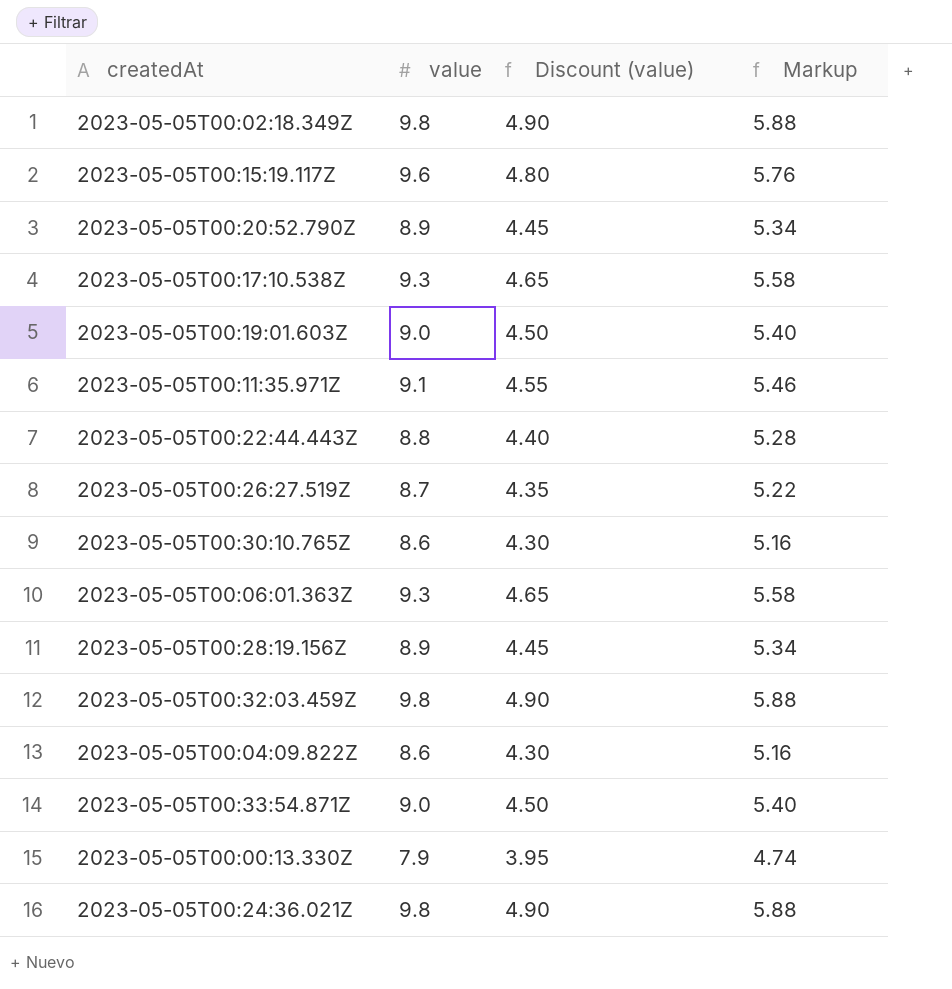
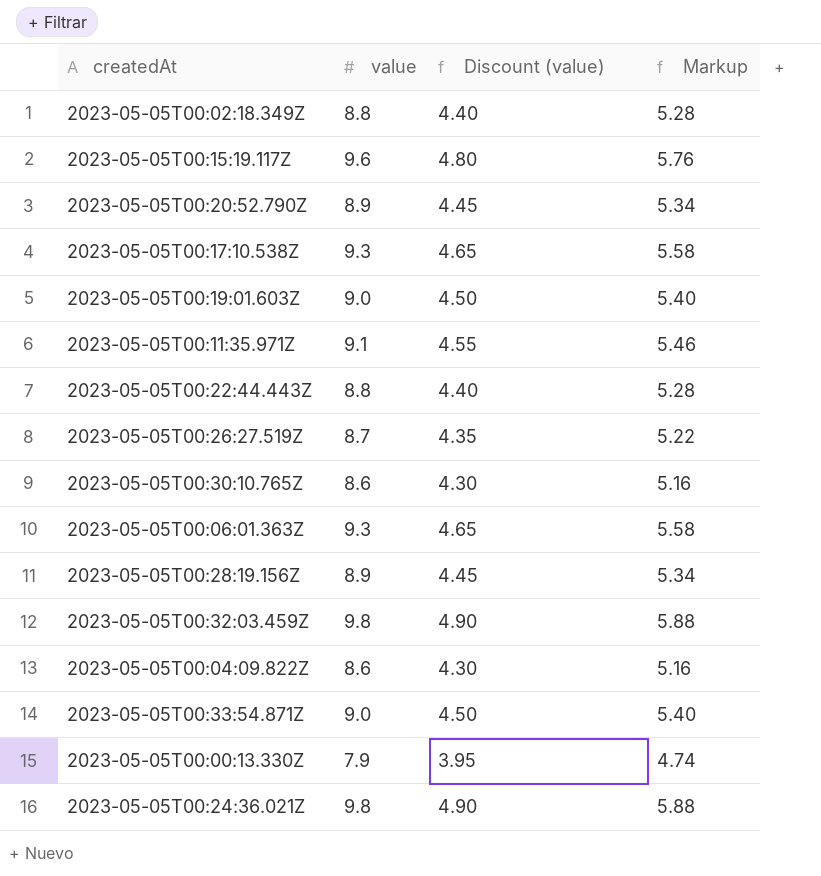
2023-05-05T00:02:18.349Z | value: 9.8 -> 8.8
2023-05-05T00:02:18.349Z | Discount (value): 4.90 -> 4.40
2023-05-05T00:02:18.349Z | Markup: 5.88 -> 5.28

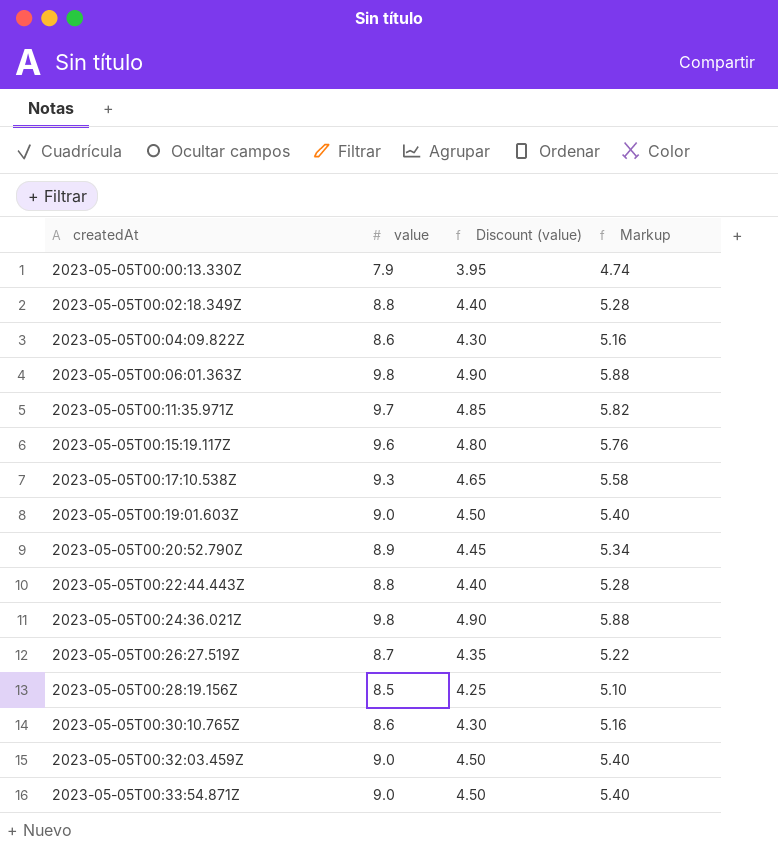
row order: none -> createdAt ascending
2023-05-05T00:06:01.363Z | value: 9.3 -> 9.8
2023-05-05T00:06:01.363Z | Discount (value): 4.65 -> 4.90
2023-05-05T00:06:01.363Z | Markup: 5.58 -> 5.88
2023-05-05T00:11:35.971Z | value: 9.1 -> 9.7
2023-05-05T00:11:35.971Z | Discount (value): 4.55 -> 4.85
2023-05-05T00:11:35.971Z | Markup: 5.46 -> 5.82
2023-05-05T00:28:19.156Z | value: 8.9 -> 8.5
2023-05-05T00:28:19.156Z | Discount (value): 4.45 -> 4.25
2023-05-05T00:28:19.156Z | Markup: 5.34 -> 5.10
2023-05-05T00:32:03.459Z | value: 9.8 -> 9.0
2023-05-05T00:32:03.459Z | Discount (value): 4.90 -> 4.50
2023-05-05T00:32:03.459Z | Markup: 5.88 -> 5.40

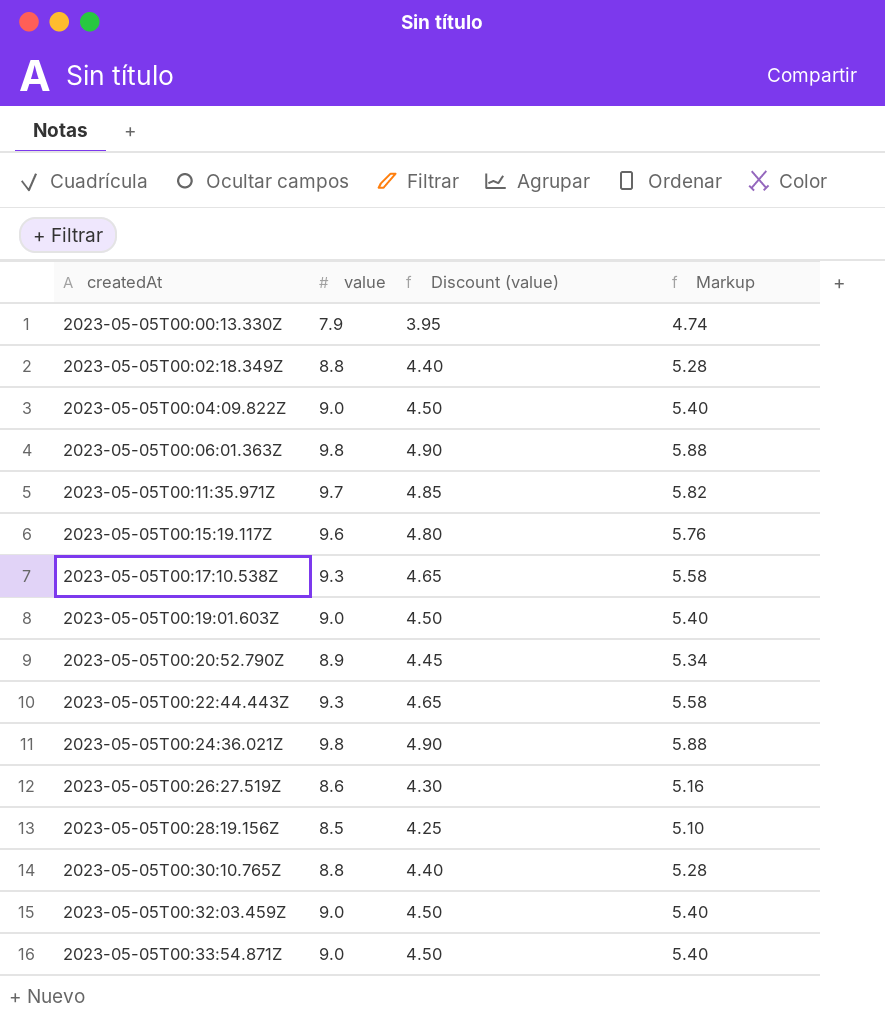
2023-05-05T00:04:09.822Z | value: 8.6 -> 9.0
2023-05-05T00:04:09.822Z | Discount (value): 4.30 -> 4.50
2023-05-05T00:04:09.822Z | Markup: 5.16 -> 5.40
2023-05-05T00:22:44.443Z | value: 8.8 -> 9.3
2023-05-05T00:22:44.443Z | Discount (value): 4.40 -> 4.65
2023-05-05T00:22:44.443Z | Markup: 5.28 -> 5.58
2023-05-05T00:26:27.519Z | value: 8.7 -> 8.6
2023-05-05T00:26:27.519Z | Discount (value): 4.35 -> 4.30
2023-05-05T00:26:27.519Z | Markup: 5.22 -> 5.16
2023-05-05T00:30:10.765Z | value: 8.6 -> 8.8
2023-05-05T00:30:10.765Z | Discount (value): 4.30 -> 4.40
2023-05-05T00:30:10.765Z | Markup: 5.16 -> 5.28

